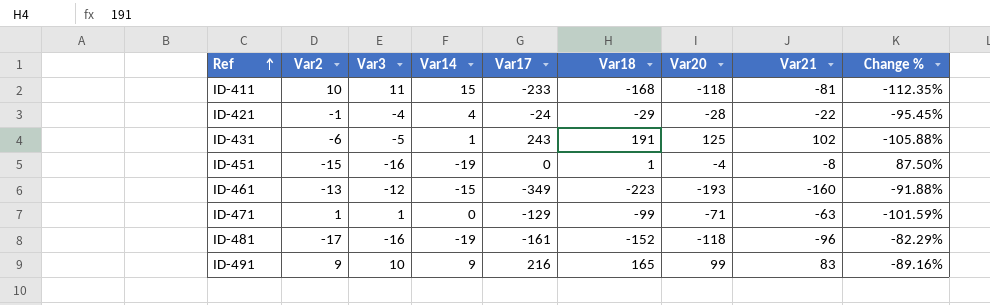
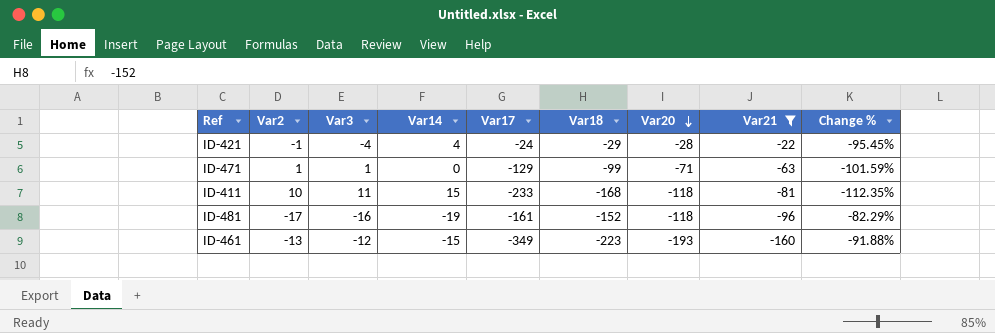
filter: none -> Var21 <= -22
row order: Ref ascending -> Var20 descending

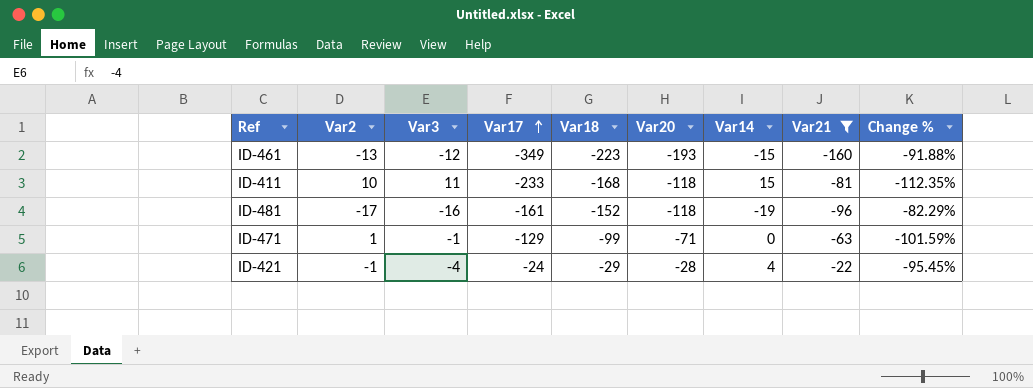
row order: Var20 descending -> Var17 ascending
column Var14 | position: 4 -> 7
ID-471 | Var3: 1 -> -1

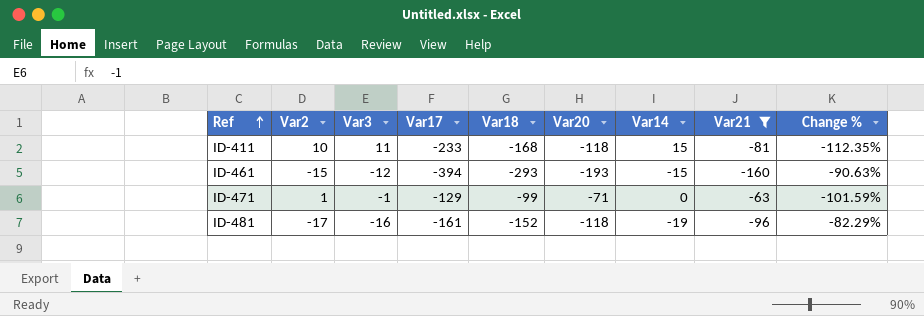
row order: Var17 ascending -> Ref ascending
row ID-421: -1 | -4 | -24 | -29 | -28 | 4 | -22 | -95.45% -> none
ID-461 | Var2: -13 -> -15
ID-461 | Var17: -349 -> -394
ID-461 | Var18: -223 -> -293
ID-461 | Change %: -91.88% -> -90.63%

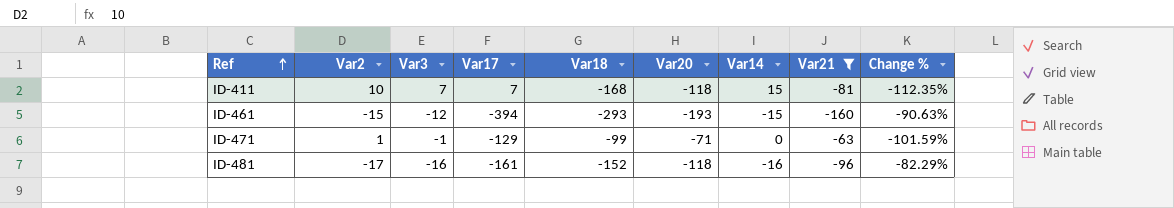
ID-411 | Var3: 11 -> 7
ID-411 | Var17: -233 -> 7
ID-481 | Var14: -19 -> -16

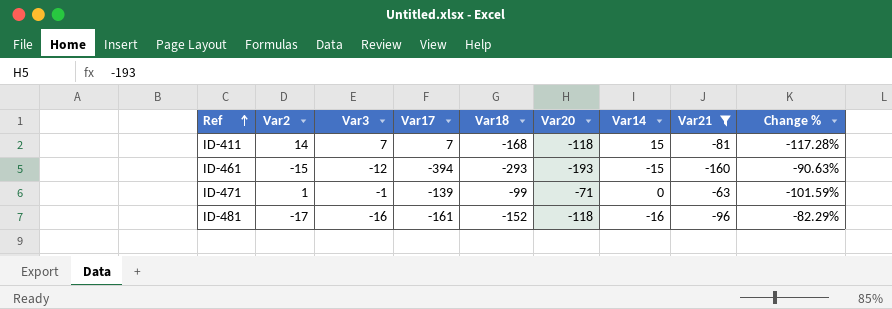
ID-411 | Var2: 10 -> 14
ID-411 | Change %: -112.35% -> -117.28%
ID-471 | Var17: -129 -> -139

